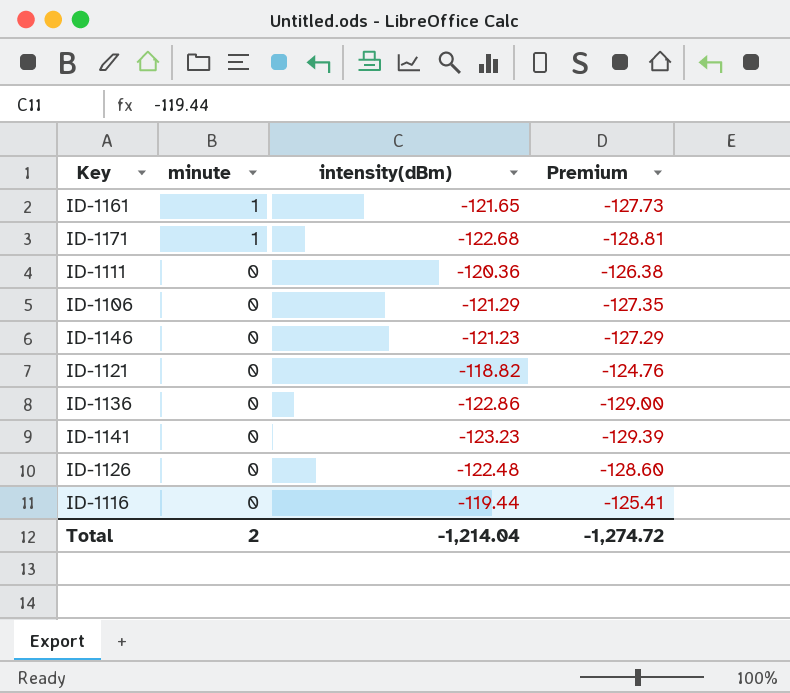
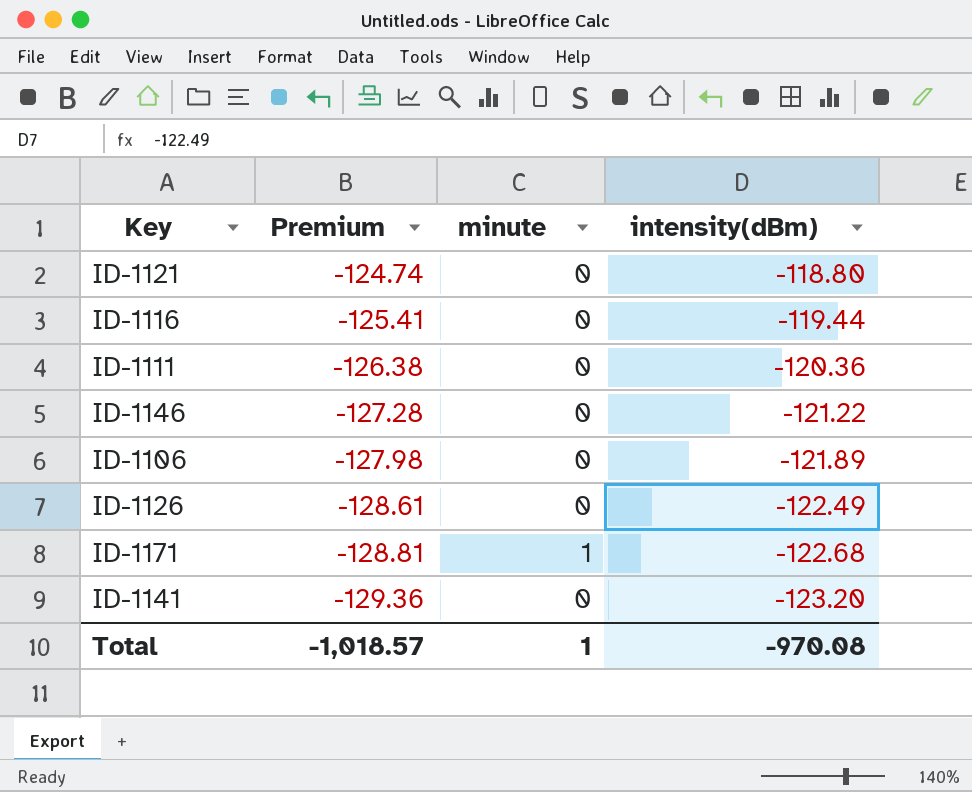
row order: minute descending -> Premium descending
column Premium | position: 4 -> 2
row ID-1161: 1 | -121.65 | -127.73 -> none
row ID-1136: 0 | -122.86 | -129.00 -> none
ID-1121 | Premium: -124.76 -> -124.74
ID-1121 | intensity(dBm): -118.82 -> -118.80
ID-1146 | Premium: -127.29 -> -127.28
ID-1146 | intensity(dBm): -121.23 -> -121.22
ID-1106 | Premium: -127.35 -> -127.98
ID-1106 | intensity(dBm): -121.29 -> -121.89
ID-1126 | Premium: -128.60 -> -128.61
ID-1126 | intensity(dBm): -122.48 -> -122.49
ID-1141 | Premium: -129.39 -> -129.36
ID-1141 | intensity(dBm): -123.23 -> -123.20
Total | Premium: -1,274.72 -> -1,018.57
Total | minute: 2 -> 1
Total | intensity(dBm): -1,214.04 -> -970.08

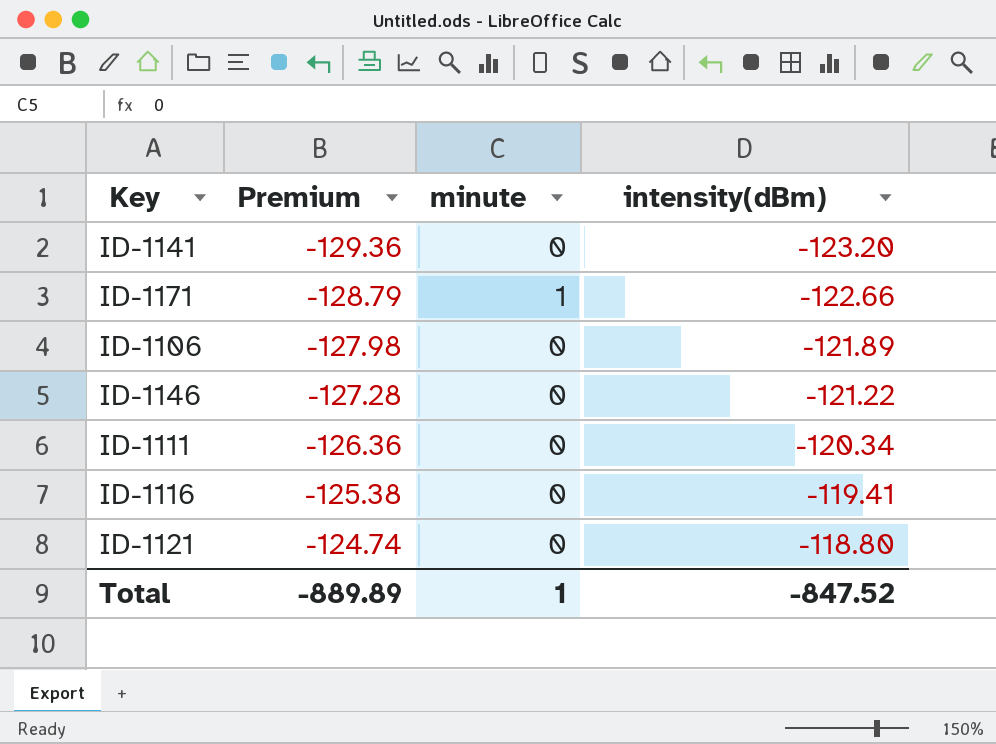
row order: Premium descending -> Premium ascending
row ID-1126: -128.61 | 0 | -122.49 -> none
ID-1171 | Premium: -128.81 -> -128.79
ID-1171 | intensity(dBm): -122.68 -> -122.66
ID-1111 | Premium: -126.38 -> -126.36
ID-1111 | intensity(dBm): -120.36 -> -120.34
ID-1116 | Premium: -125.41 -> -125.38
ID-1116 | intensity(dBm): -119.44 -> -119.41
Total | Premium: -1,018.57 -> -889.89
Total | intensity(dBm): -970.08 -> -847.52

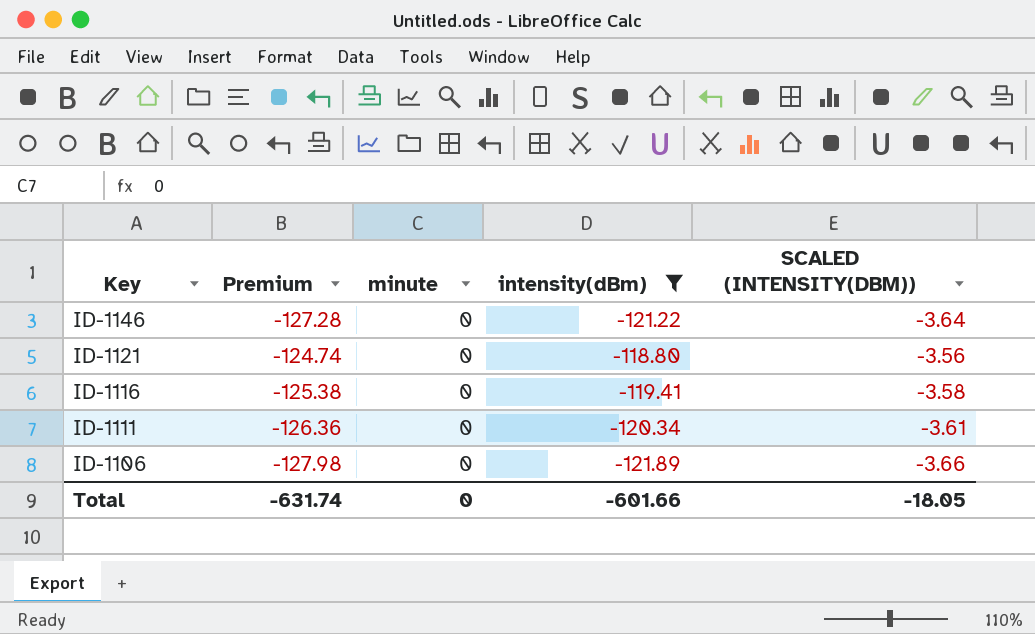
filter: none -> intensity(dBm) >= -121.89
row order: Premium ascending -> Key descending
column SCALED (INTENSITY(DBM)) | formula: none -> [intensity(dBm)] * 0.03
Total | Premium: -889.89 -> -631.74
Total | minute: 1 -> 0
Total | intensity(dBm): -847.52 -> -601.66

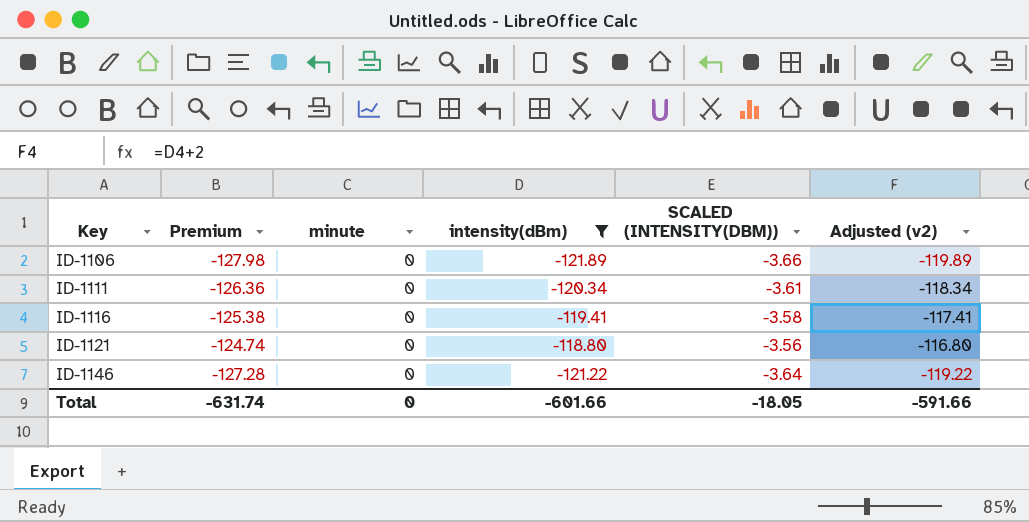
row order: Key descending -> Key ascending
column Adjusted (v2) | formula: none -> [intensity(dBm)] + 2

